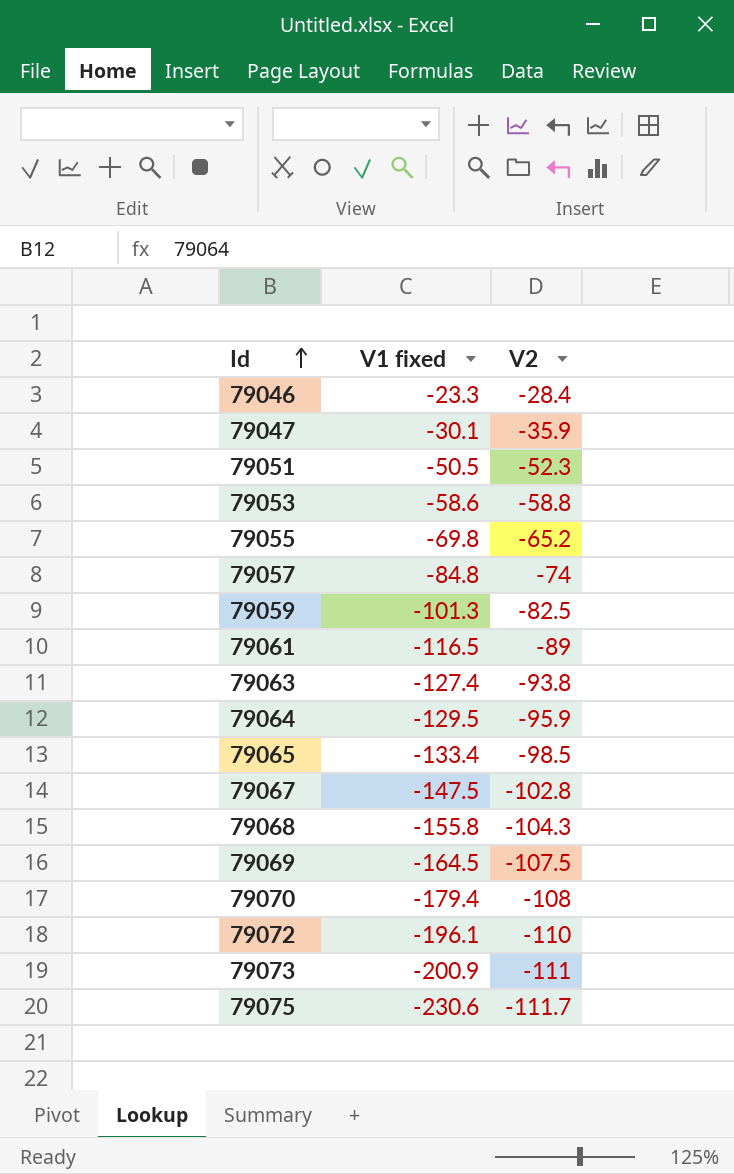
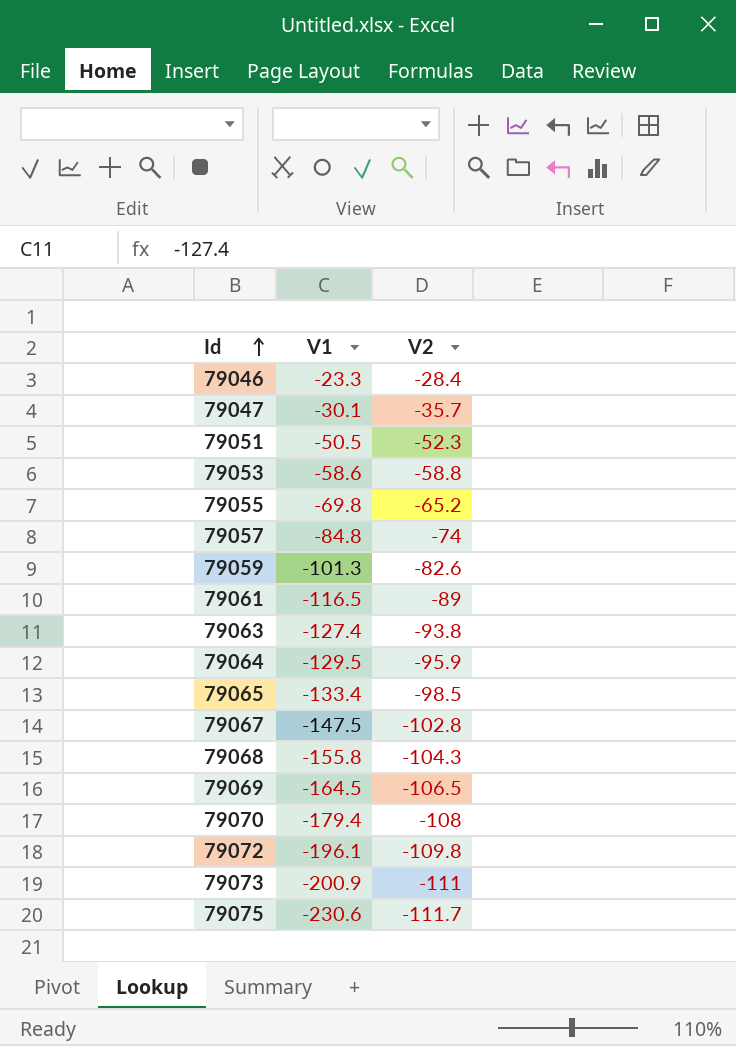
column name: V1 fixed -> V1
79047 | V2: -35.9 -> -35.7
79059 | V2: -82.5 -> -82.6
79069 | V2: -107.5 -> -106.5
79072 | V2: -110 -> -109.8

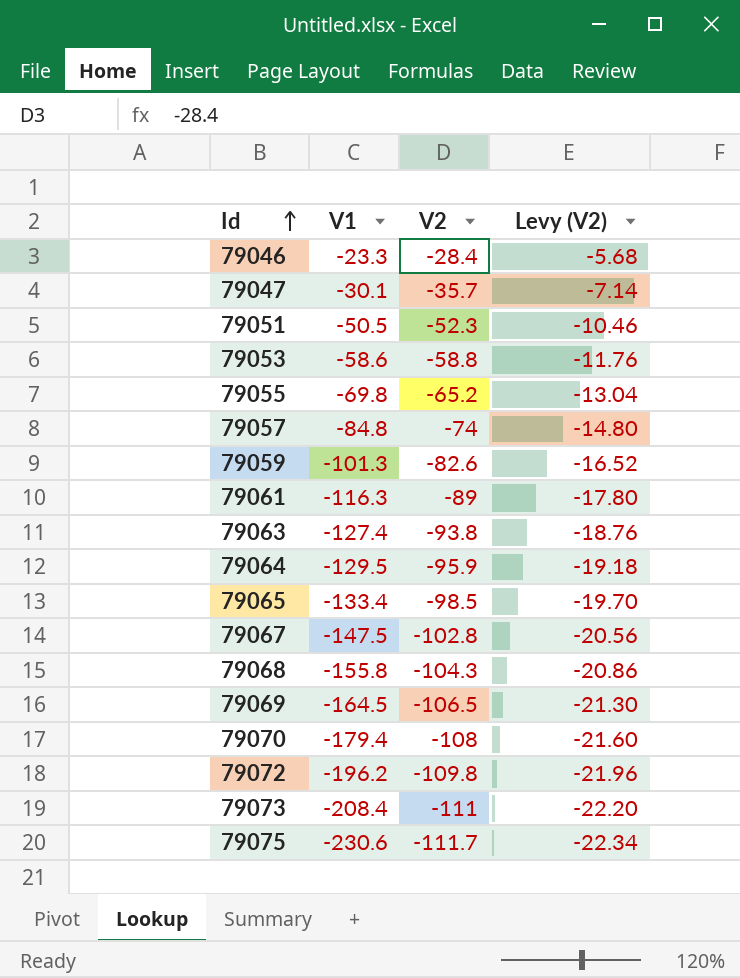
column Levy (V2) | formula: none -> [V2] * 0.2
79061 | V1: -116.5 -> -116.3
79072 | V1: -196.1 -> -196.2
79073 | V1: -200.9 -> -208.4

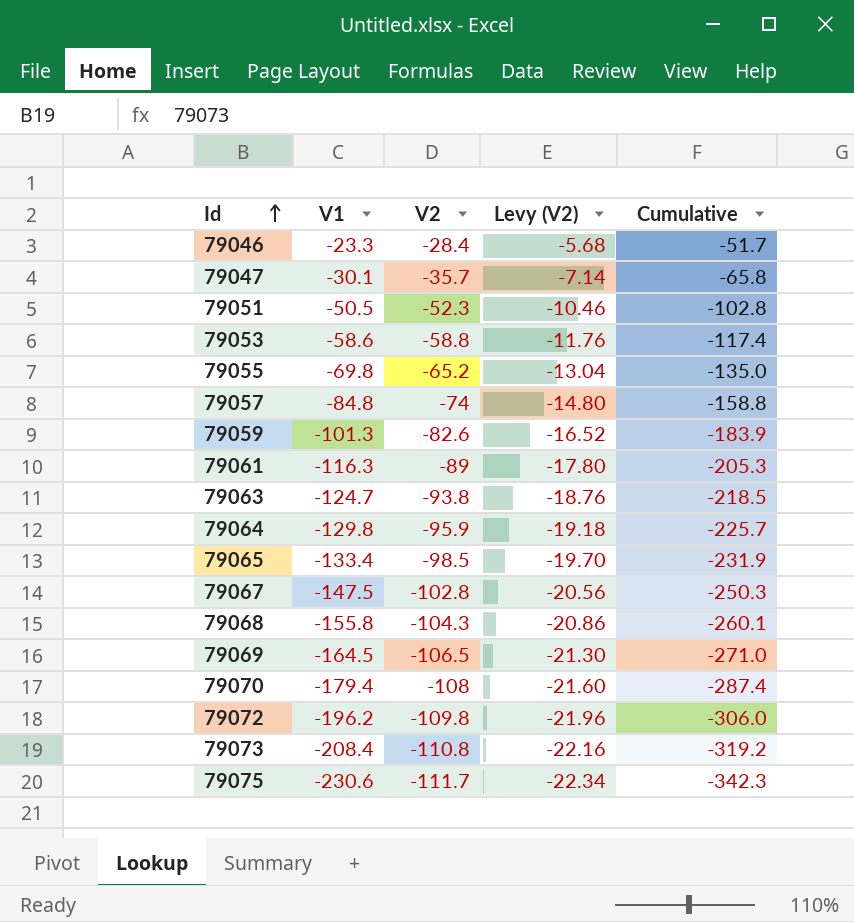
column Cumulative | formula: none -> [V1] + [V2]
79063 | V1: -127.4 -> -124.7
79064 | V1: -129.5 -> -129.8
79073 | V2: -111 -> -110.8
79073 | Levy (V2): -22.20 -> -22.16

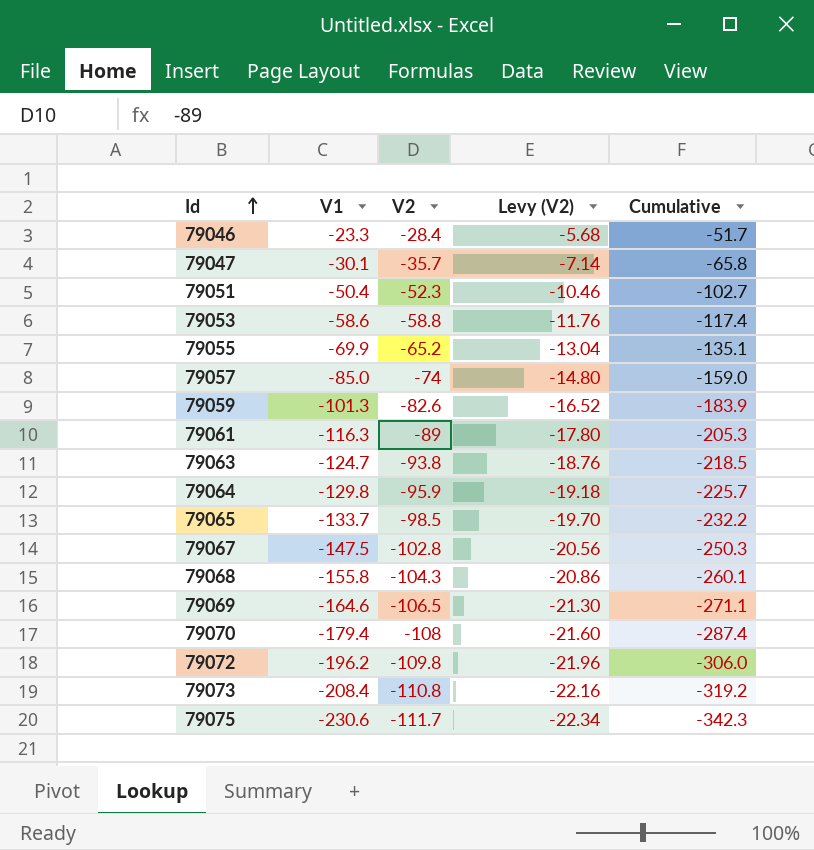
79051 | V1: -50.5 -> -50.4
79051 | Cumulative: -102.8 -> -102.7
79055 | V1: -69.8 -> -69.9
79055 | Cumulative: -135.0 -> -135.1
79057 | V1: -84.8 -> -85.0
79057 | Cumulative: -158.8 -> -159.0
79065 | V1: -133.4 -> -133.7
79065 | Cumulative: -231.9 -> -232.2
79069 | V1: -164.5 -> -164.6
79069 | Cumulative: -271.0 -> -271.1

